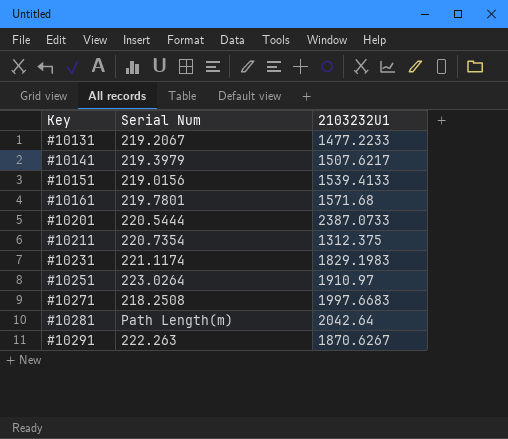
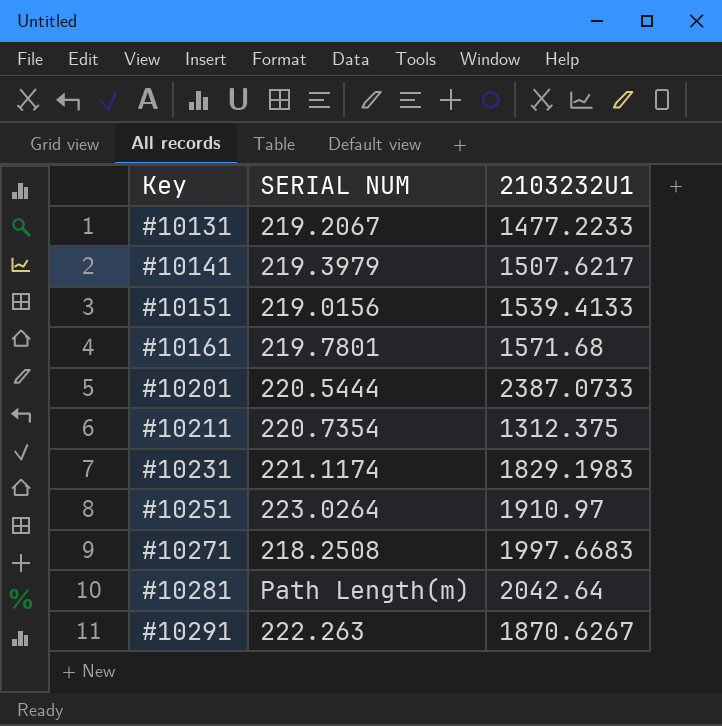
column name: Serial Num -> SERIAL NUM

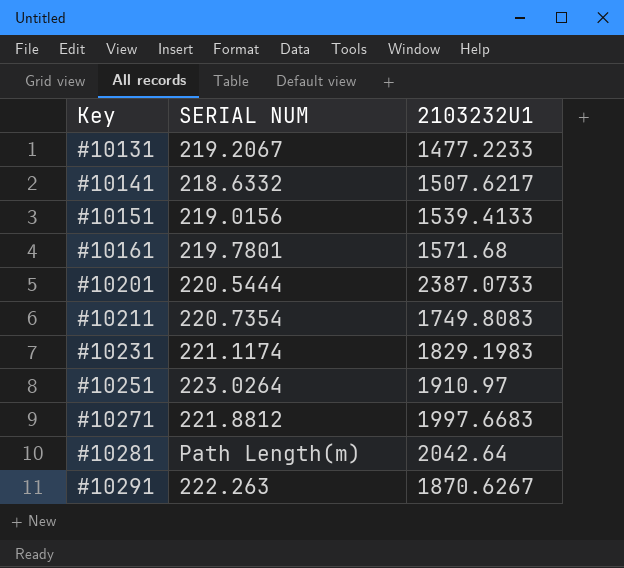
#10141 | SERIAL NUM: 219.3979 -> 218.6332
#10211 | 2103232U1: 1312.375 -> 1749.8083
#10271 | SERIAL NUM: 218.2508 -> 221.8812

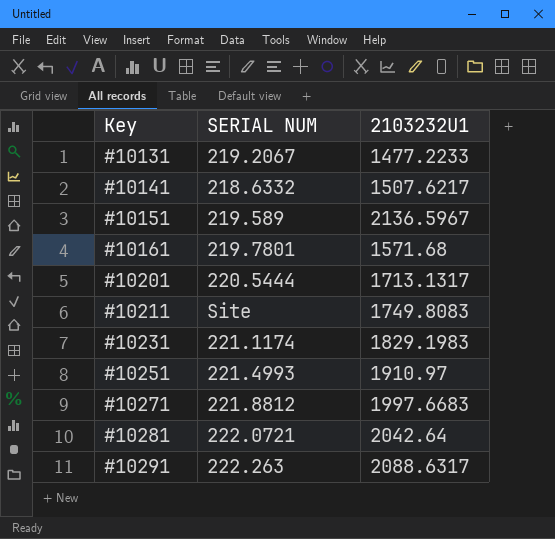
#10151 | SERIAL NUM: 219.0156 -> 219.589
#10151 | 2103232U1: 1539.4133 -> 2136.5967
#10201 | 2103232U1: 2387.0733 -> 1713.1317
#10211 | SERIAL NUM: 220.7354 -> Site
#10251 | SERIAL NUM: 223.0264 -> 221.4993
#10281 | SERIAL NUM: Path Length(m) -> 222.0721
#10291 | 2103232U1: 1870.6267 -> 2088.6317

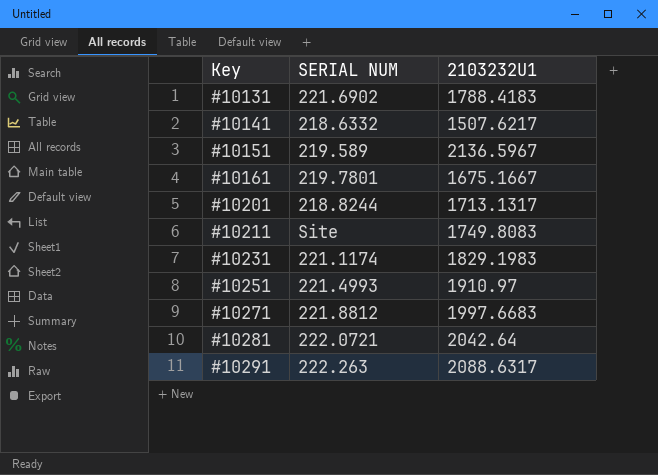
#10131 | SERIAL NUM: 219.2067 -> 221.6902
#10131 | 2103232U1: 1477.2233 -> 1788.4183
#10161 | 2103232U1: 1571.68 -> 1675.1667
#10201 | SERIAL NUM: 220.5444 -> 218.8244

